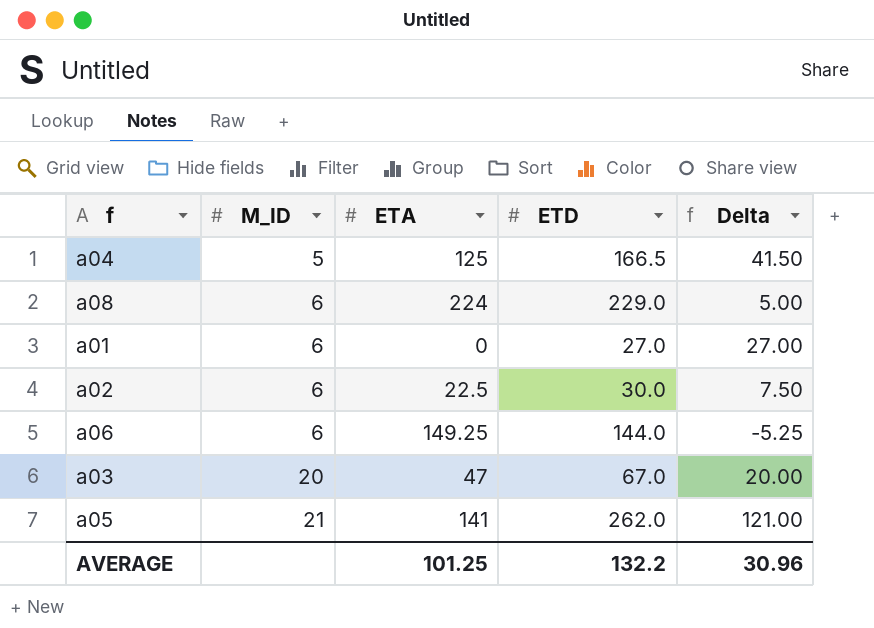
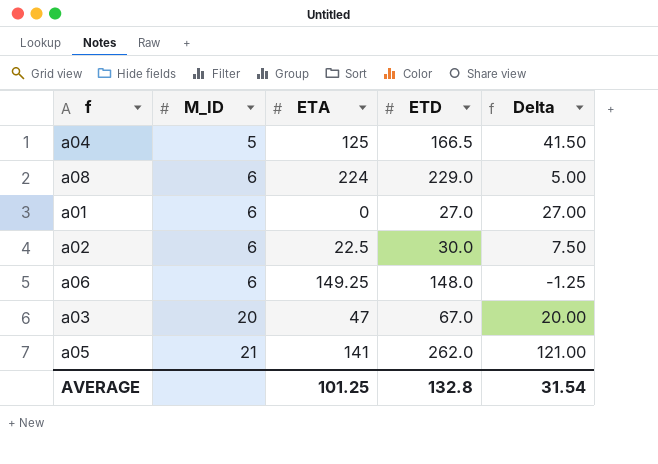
a06 | ETD: 144.0 -> 148.0
a06 | Delta: -5.25 -> -1.25
AVERAGE | ETD: 132.2 -> 132.8
AVERAGE | Delta: 30.96 -> 31.54

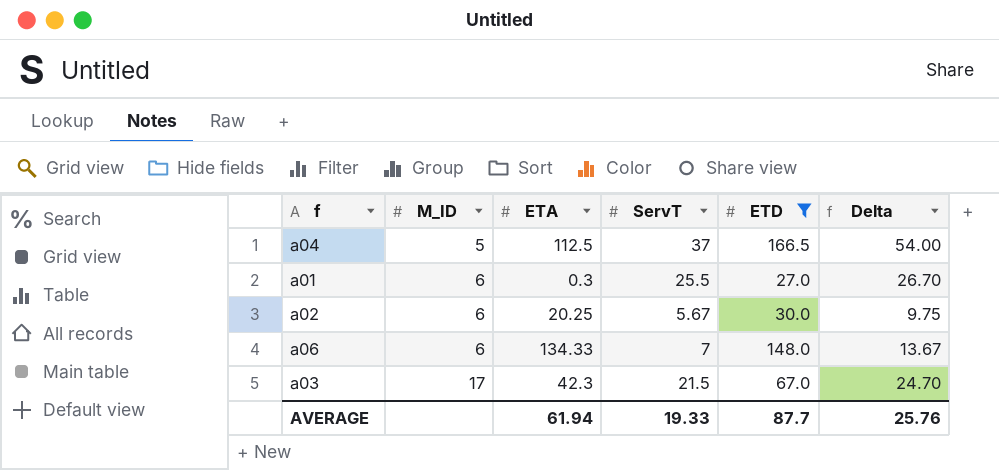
filter: none -> ETD <= 166.5
column ServT | position: none -> 4
a04 | ETA: 125 -> 112.5
a04 | Delta: 41.50 -> 54.00
a01 | ETA: 0 -> 0.3
a01 | Delta: 27.00 -> 26.70
a02 | ETA: 22.5 -> 20.25
a02 | Delta: 7.50 -> 9.75
a06 | ETA: 149.25 -> 134.33
a06 | Delta: -1.25 -> 13.67
a03 | M_ID: 20 -> 17
a03 | ETA: 47 -> 42.3
a03 | Delta: 20.00 -> 24.70
AVERAGE | ETA: 101.25 -> 61.94
AVERAGE | ETD: 132.8 -> 87.7
AVERAGE | Delta: 31.54 -> 25.76

